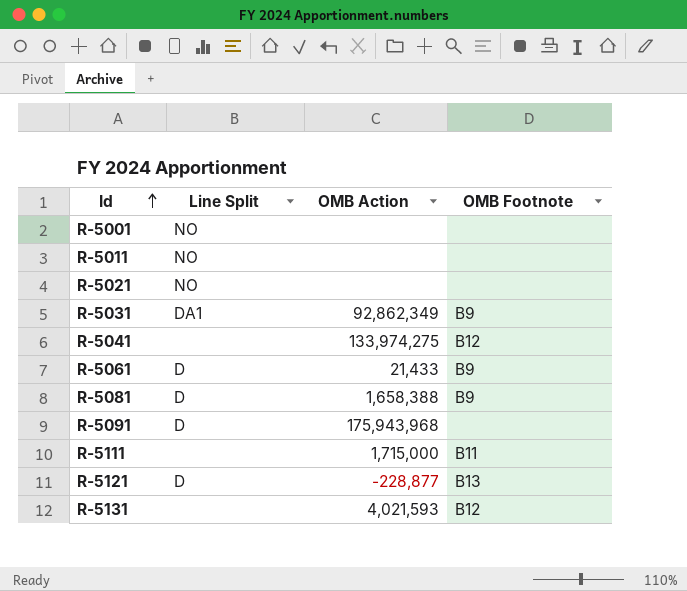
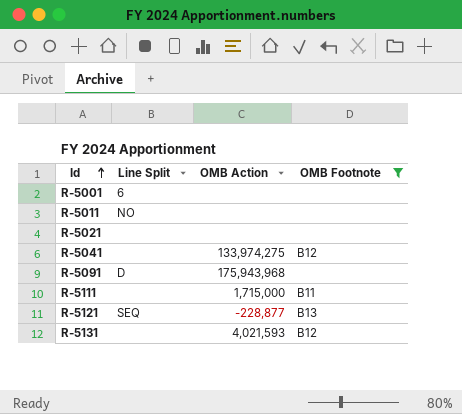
filter: none -> OMB Footnote != B9
R-5001 | Line Split: NO -> 6
R-5021 | Line Split: NO -> none
R-5121 | Line Split: D -> SEQ

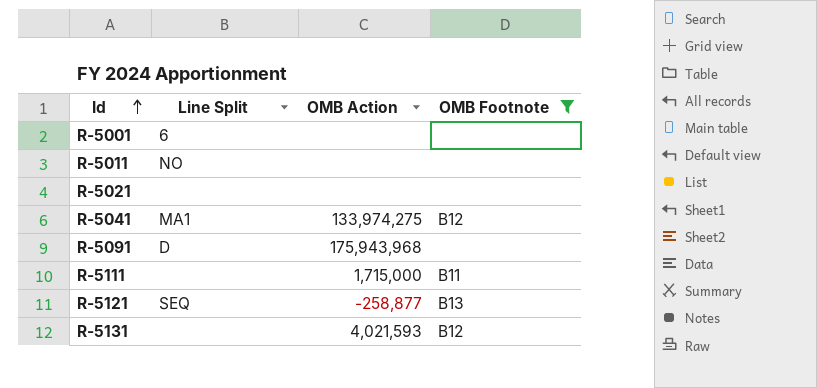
R-5041 | Line Split: none -> MA1
R-5121 | OMB Action: -228,877 -> -258,877

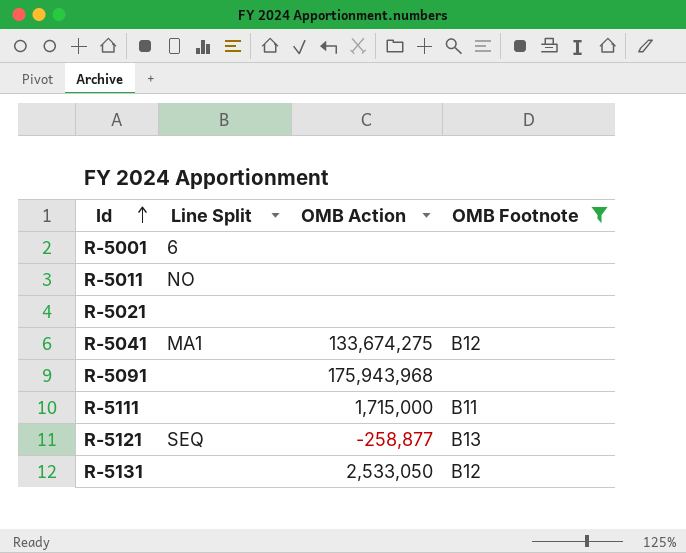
R-5041 | OMB Action: 133,974,275 -> 133,674,275
R-5091 | Line Split: D -> none
R-5131 | OMB Action: 4,021,593 -> 2,533,050

